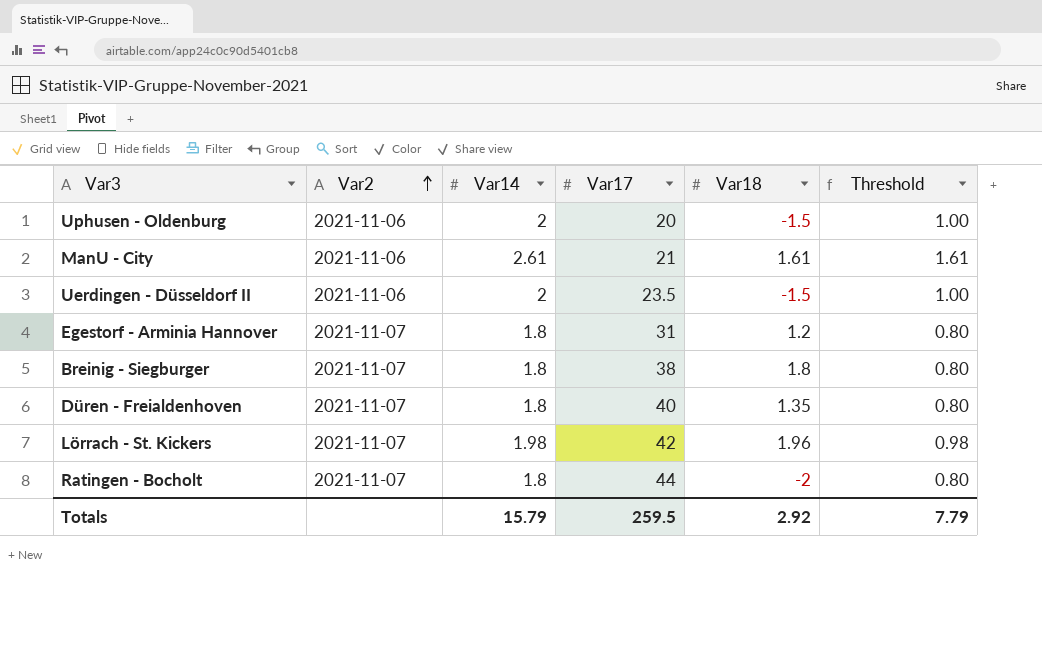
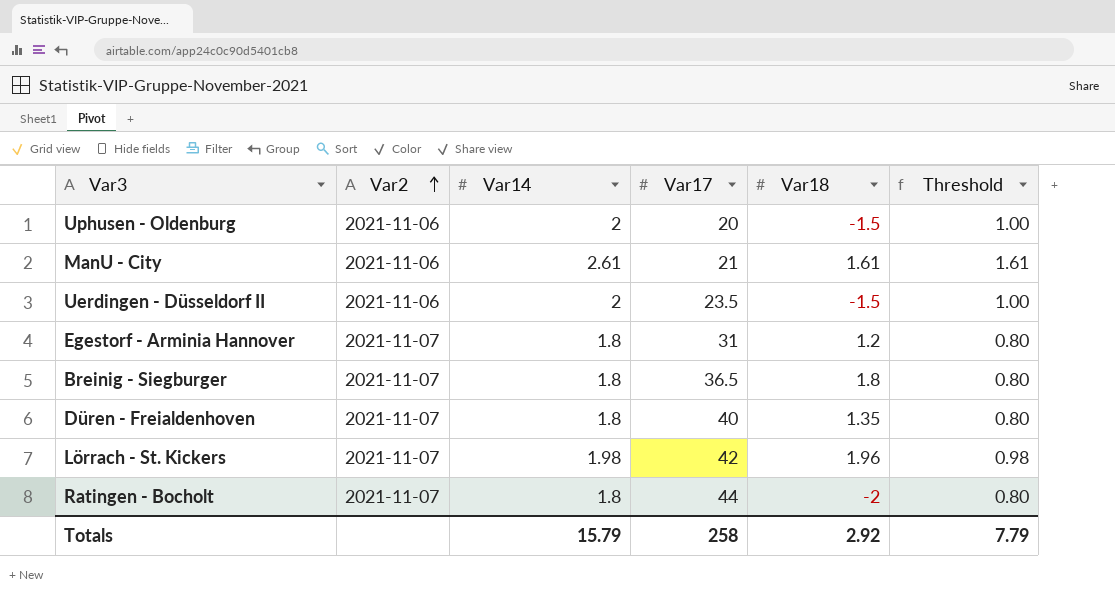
Breinig - Siegburger | Var17: 38 -> 36.5
Totals | Var17: 259.5 -> 258

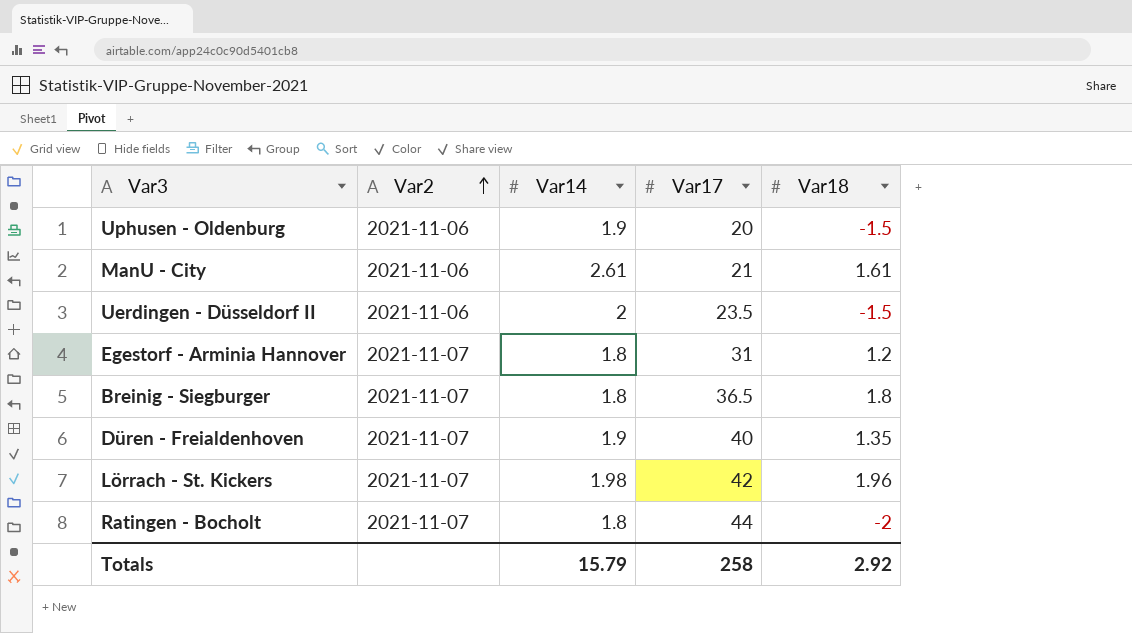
column Threshold | formula: [Var14] - 1 -> none
Uphusen - Oldenburg | Var14: 2 -> 1.9
Düren - Freialdenhoven | Var14: 1.8 -> 1.9

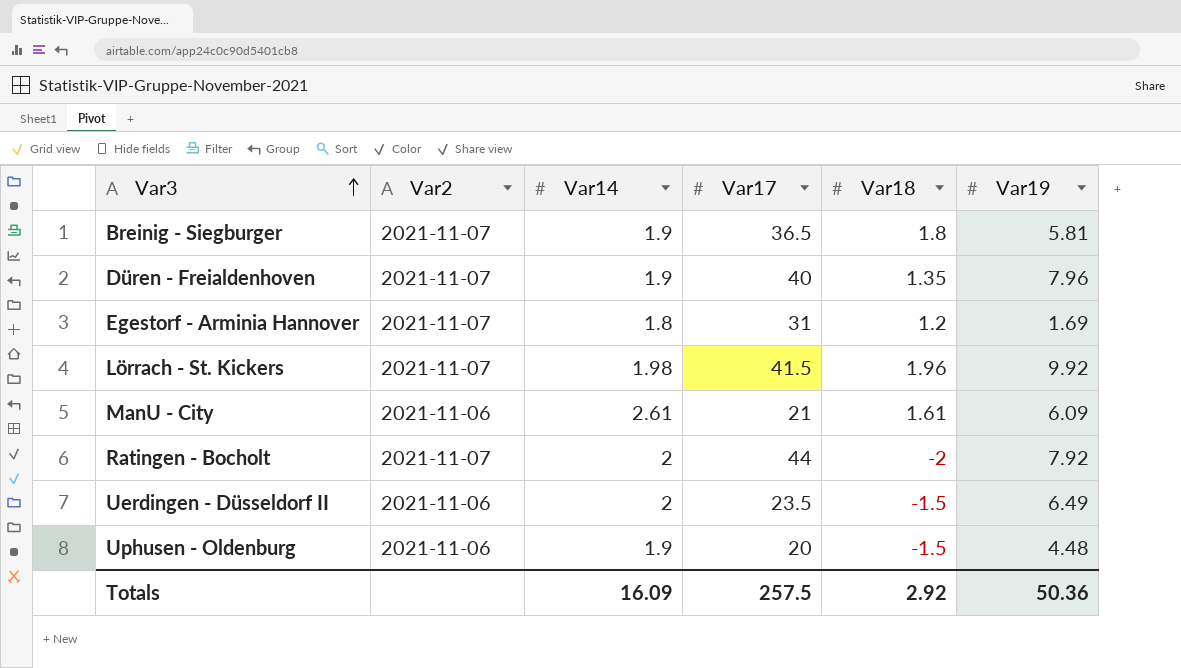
row order: Var2 ascending -> Var3 ascending
column Var19 | position: none -> 6
Breinig - Siegburger | Var14: 1.8 -> 1.9
Lörrach - St. Kickers | Var17: 42 -> 41.5
Ratingen - Bocholt | Var14: 1.8 -> 2
Totals | Var14: 15.79 -> 16.09
Totals | Var17: 258 -> 257.5

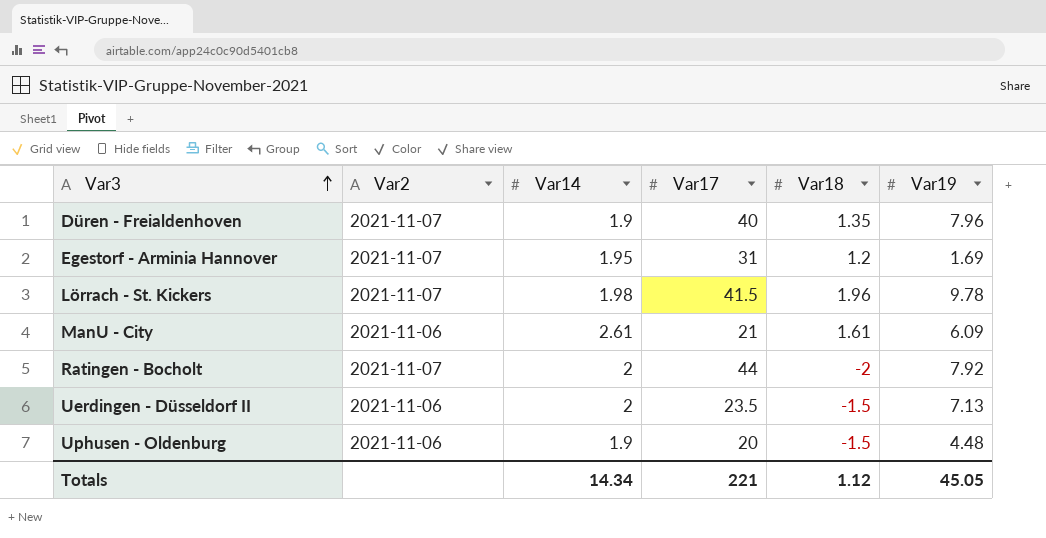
row Breinig - Siegburger: 2021-11-07 | 1.9 | 36.5 | 1.8 | 5.81 -> none
Egestorf - Arminia Hannover | Var14: 1.8 -> 1.95
Lörrach - St. Kickers | Var19: 9.92 -> 9.78
Uerdingen - Düsseldorf II | Var19: 6.49 -> 7.13
Totals | Var14: 16.09 -> 14.34
Totals | Var17: 257.5 -> 221
Totals | Var18: 2.92 -> 1.12
Totals | Var19: 50.36 -> 45.05

